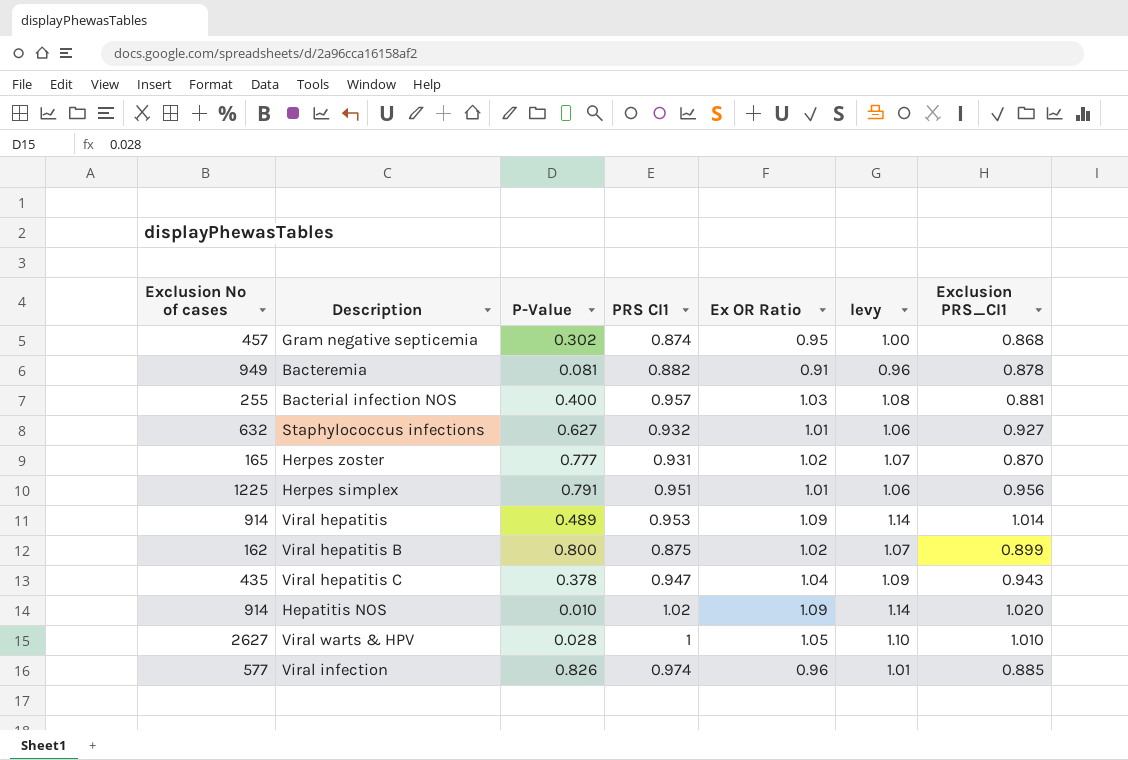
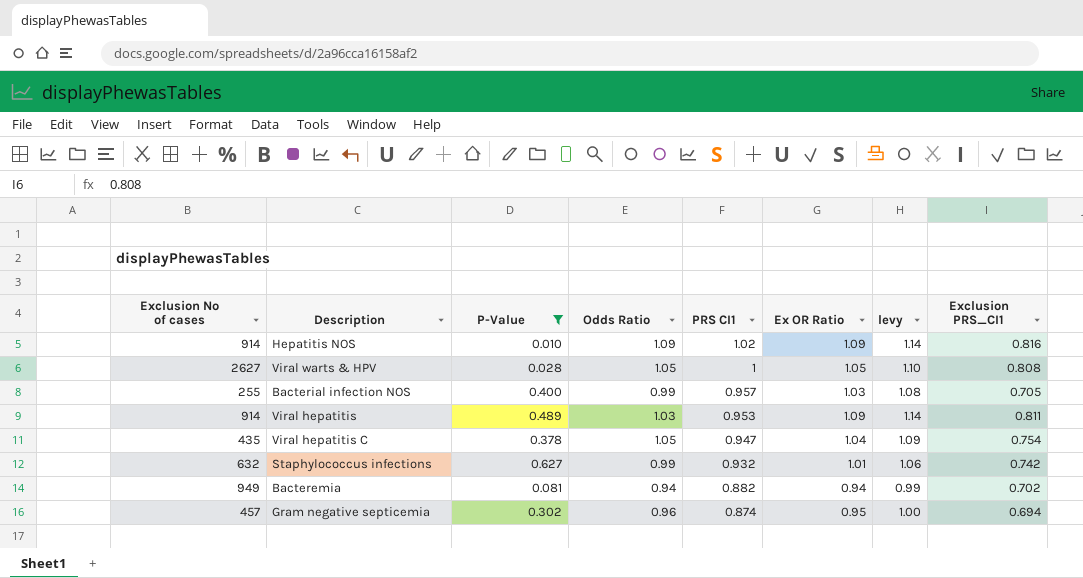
filter: none -> P-Value <= 0.627
row order: none -> PRS CI1 descending
column Odds Ratio | position: none -> 4
Hepatitis NOS | Exclusion PRS_CI1: 1.020 -> 0.816
Viral warts & HPV | Exclusion PRS_CI1: 1.010 -> 0.808
Bacterial infection NOS | Exclusion PRS_CI1: 0.881 -> 0.705
Viral hepatitis | Exclusion PRS_CI1: 1.014 -> 0.811
Viral hepatitis C | Exclusion PRS_CI1: 0.943 -> 0.754
Staphylococcus infections | Exclusion PRS_CI1: 0.927 -> 0.742
Bacteremia | Ex OR Ratio: 0.91 -> 0.94
Bacteremia | levy: 0.96 -> 0.99
Bacteremia | Exclusion PRS_CI1: 0.878 -> 0.702
Gram negative septicemia | Exclusion PRS_CI1: 0.868 -> 0.694

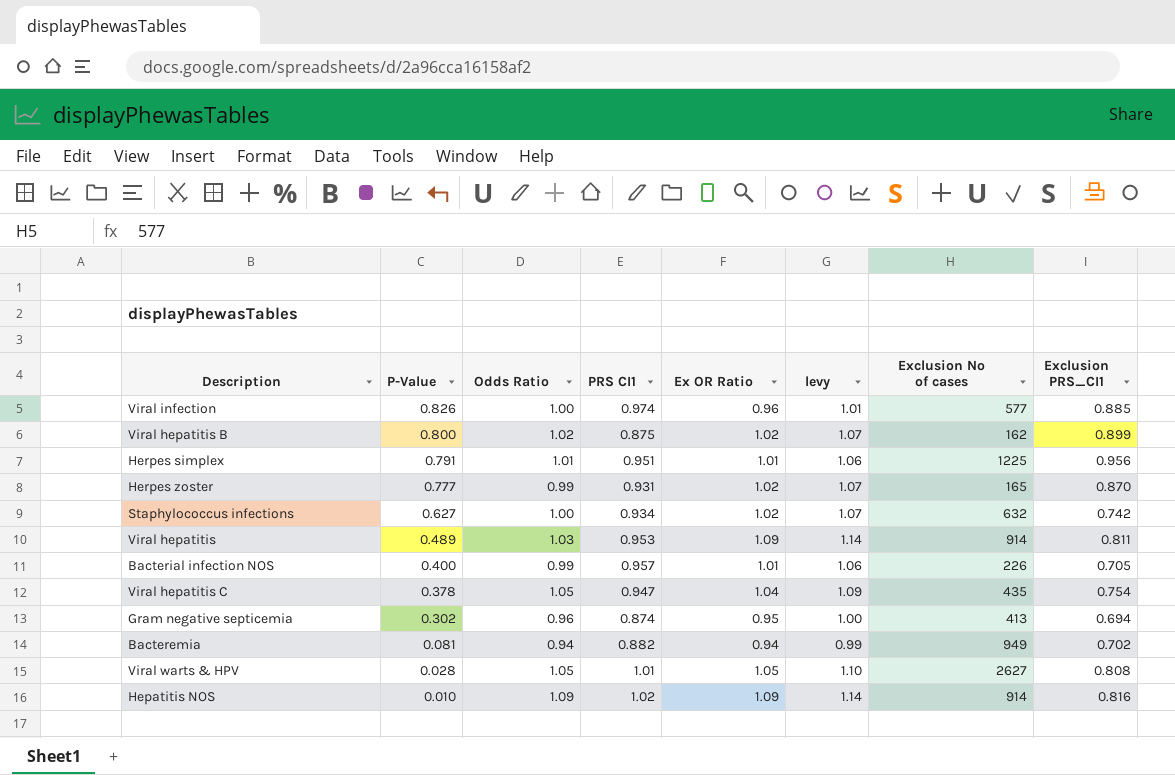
filter: P-Value <= 0.627 -> none
row order: PRS CI1 descending -> P-Value descending
column Exclusion No of cases | position: 1 -> 7
Staphylococcus infections | Odds Ratio: 0.99 -> 1.00
Staphylococcus infections | PRS CI1: 0.932 -> 0.934
Staphylococcus infections | Ex OR Ratio: 1.01 -> 1.02
Staphylococcus infections | levy: 1.06 -> 1.07
Bacterial infection NOS | Ex OR Ratio: 1.03 -> 1.01
Bacterial infection NOS | levy: 1.08 -> 1.06
Bacterial infection NOS | Exclusion No of cases: 255 -> 226
Gram negative septicemia | Exclusion No of cases: 457 -> 413
Viral warts & HPV | PRS CI1: 1 -> 1.01

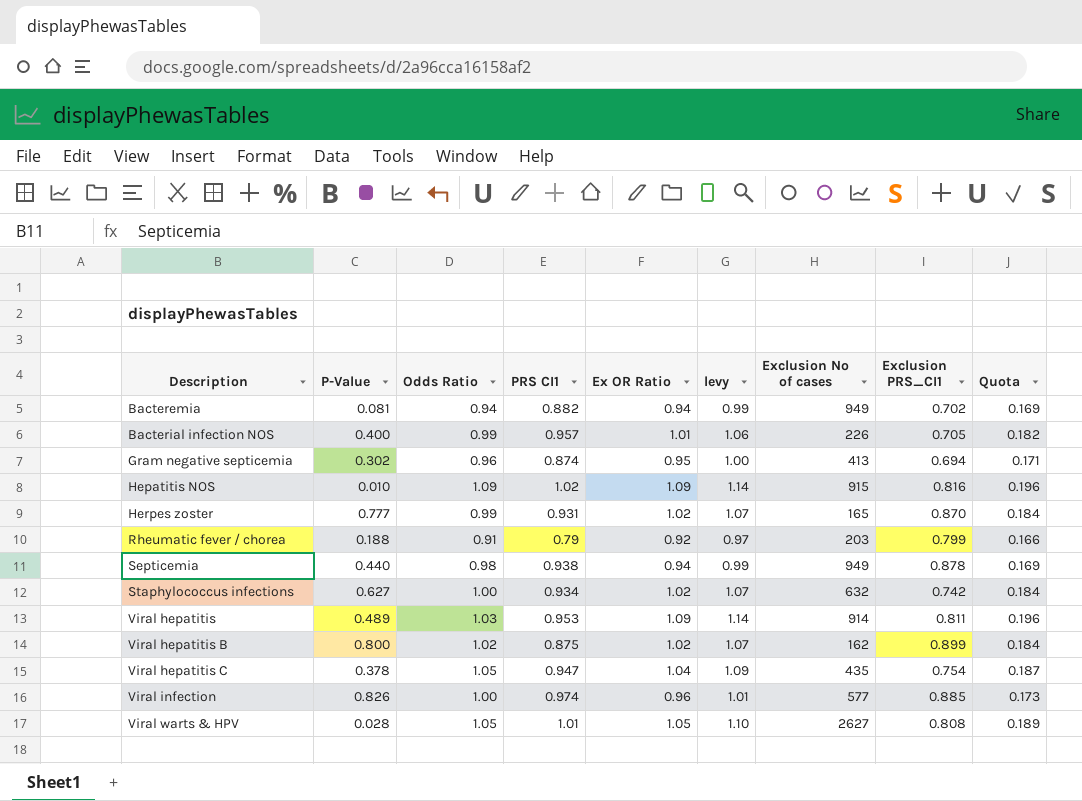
row order: P-Value descending -> Description ascending
column Quota | formula: none -> [Ex OR Ratio] * 0.18
row Herpes simplex: 0.791 | 1.01 | 0.951 | 1.01 | 1.06 | 1225 | 0.956 -> none
Hepatitis NOS | Exclusion No of cases: 914 -> 915
row Rheumatic fever / chorea: none -> 0.188 | 0.91 | 0.79 | 0.92 | 0.97 | 203 | 0.799 | 0.166
row Septicemia: none -> 0.440 | 0.98 | 0.938 | 0.94 | 0.99 | 949 | 0.878 | 0.169

